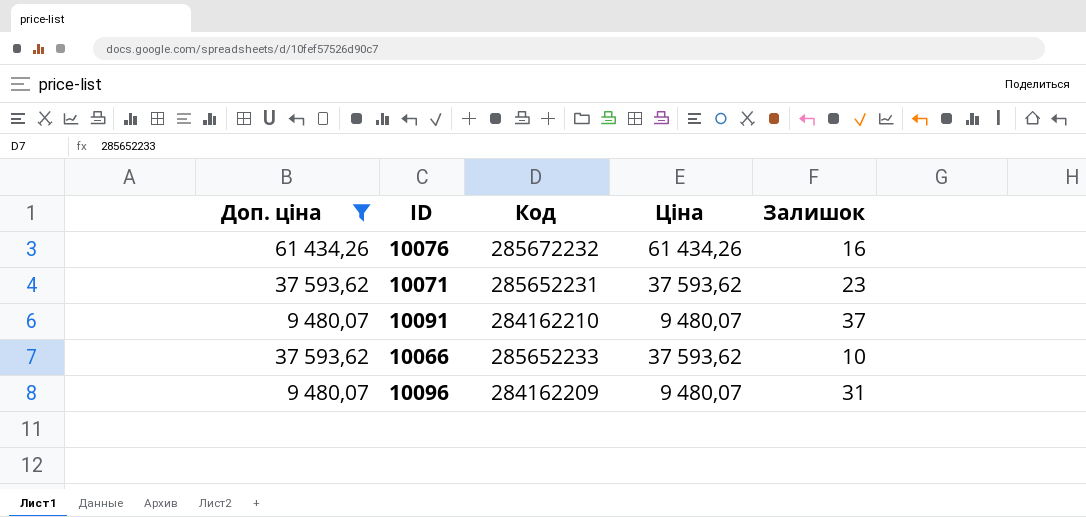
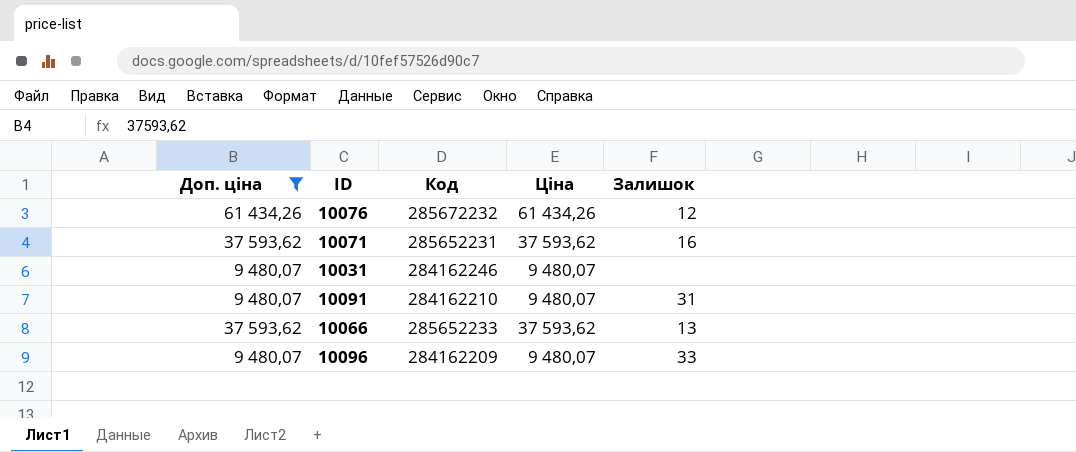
10076 | Залишок: 16 -> 12
10071 | Залишок: 23 -> 16
row 10031: none -> 9 480,07 | 284162246 | 9 480,07 | none
10091 | Залишок: 37 -> 31
10066 | Залишок: 10 -> 13
10096 | Залишок: 31 -> 33

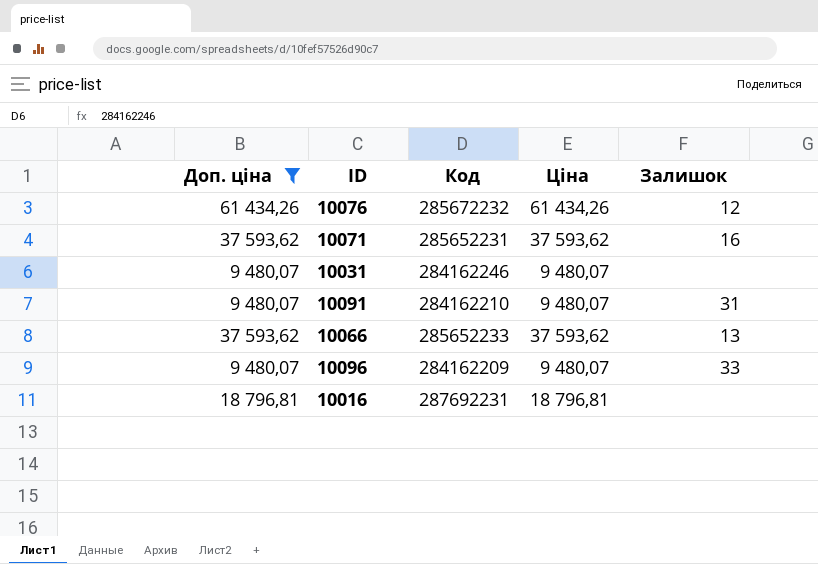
row 10016: none -> 18 796,81 | 287692231 | 18 796,81 | none

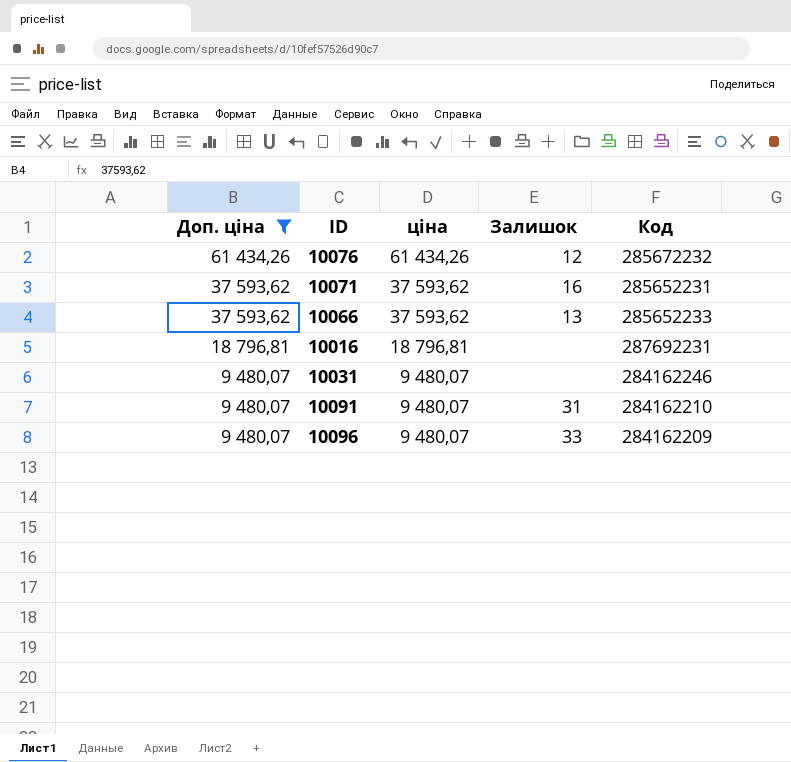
row order: none -> Доп. ціна descending
column name: Ціна -> ціна
column Код | position: 3 -> 5

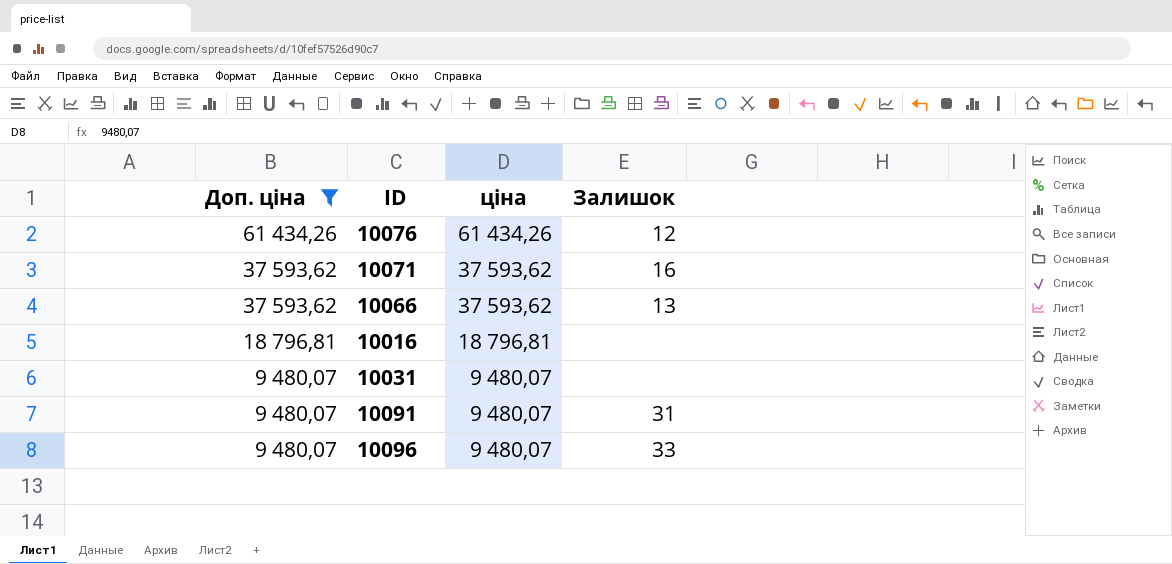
column Код | position: 5 -> none

